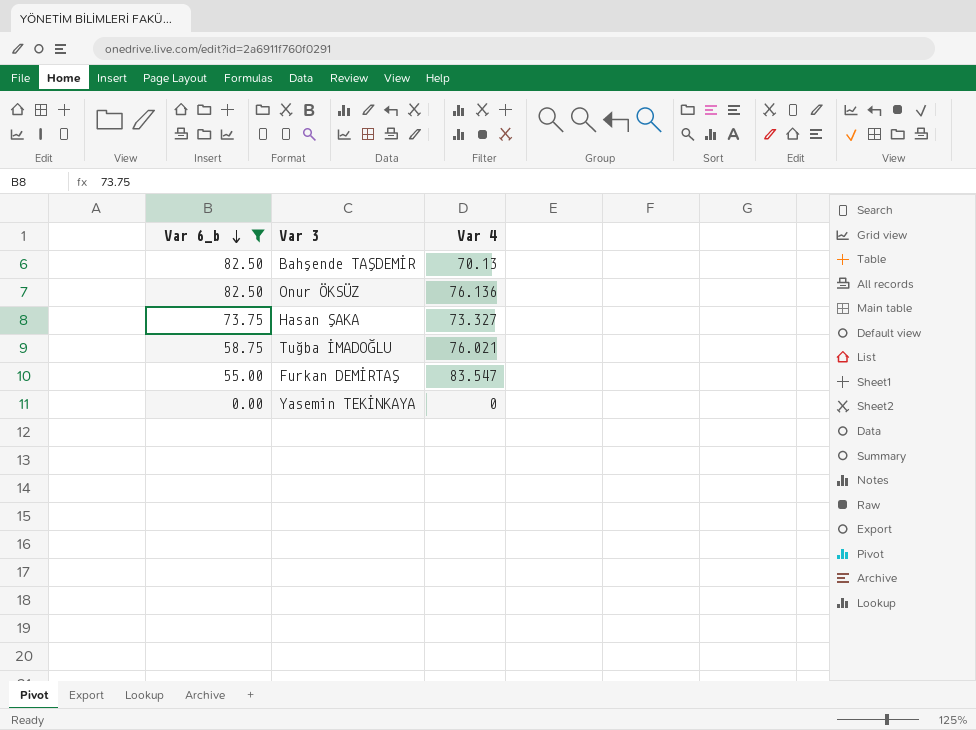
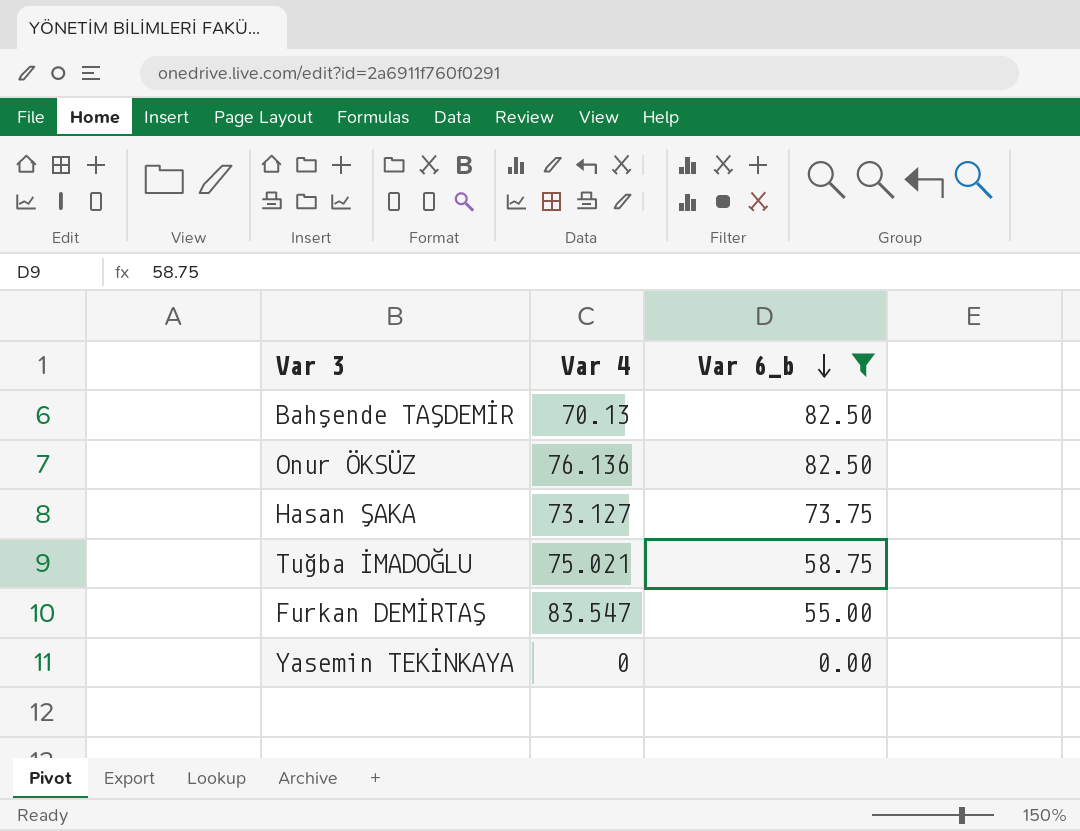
column Var 6_b | position: 1 -> 3
Hasan ŞAKA | Var 4: 73.327 -> 73.127
Tuğba İMADOĞLU | Var 4: 76.021 -> 75.021

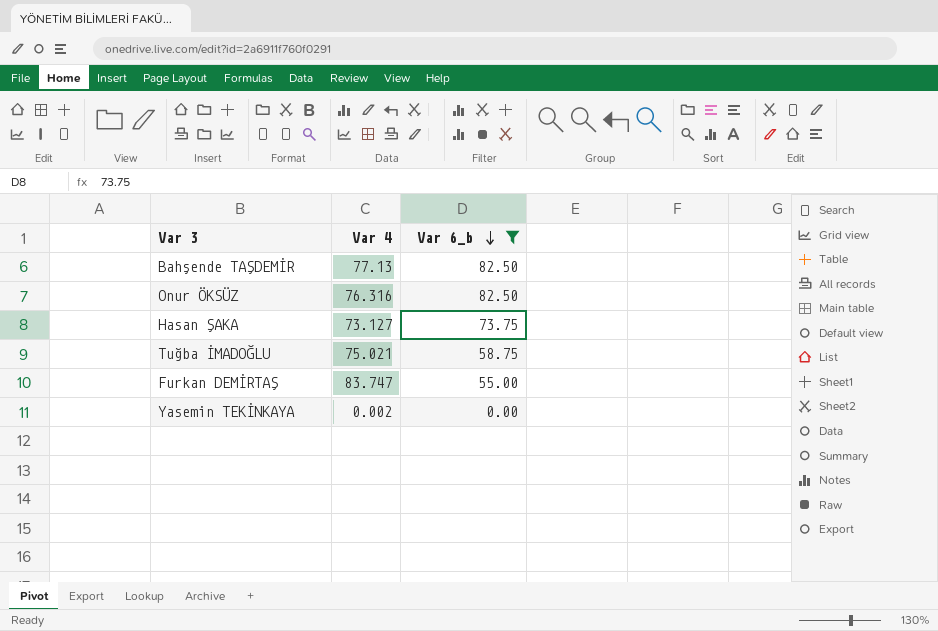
Bahşende TAŞDEMİR | Var 4: 70.13 -> 77.13
Onur ÖKSÜZ | Var 4: 76.136 -> 76.316
Furkan DEMİRTAŞ | Var 4: 83.547 -> 83.747
Yasemin TEKİNKAYA | Var 4: 0 -> 0.002

